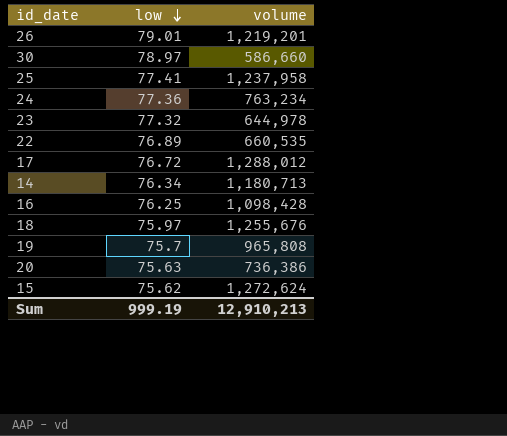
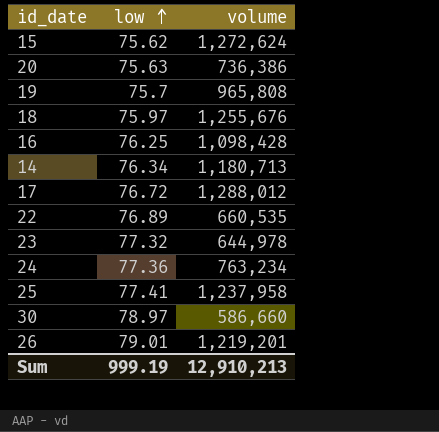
row order: low descending -> low ascending

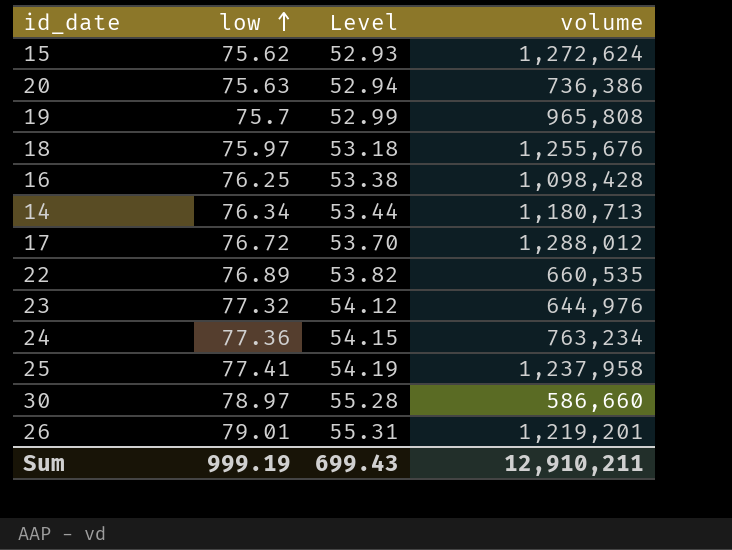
column Level | formula: none -> [low] * 0.7
23 | volume: 644,978 -> 644,976
Sum | volume: 12,910,213 -> 12,910,211

